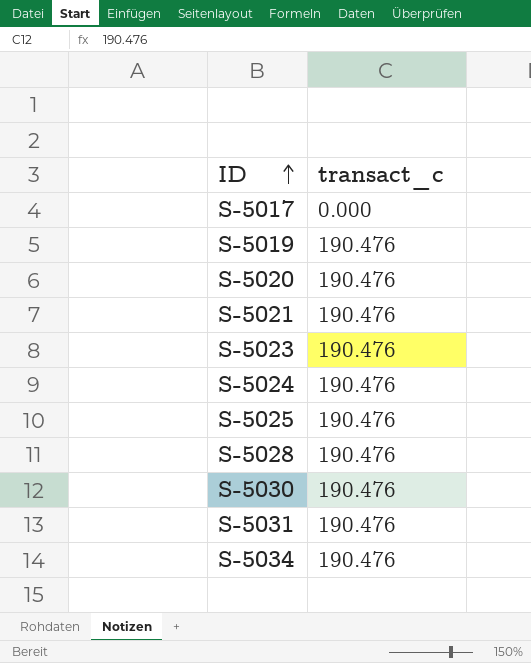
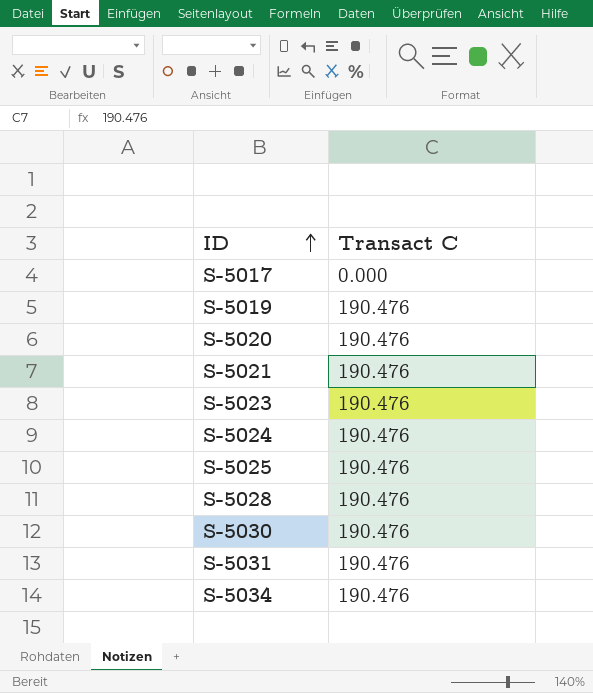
column name: transact_c -> Transact C

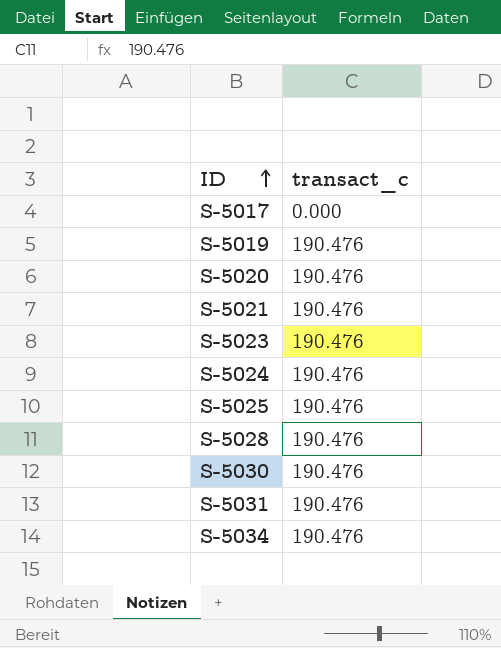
column name: Transact C -> transact_c

